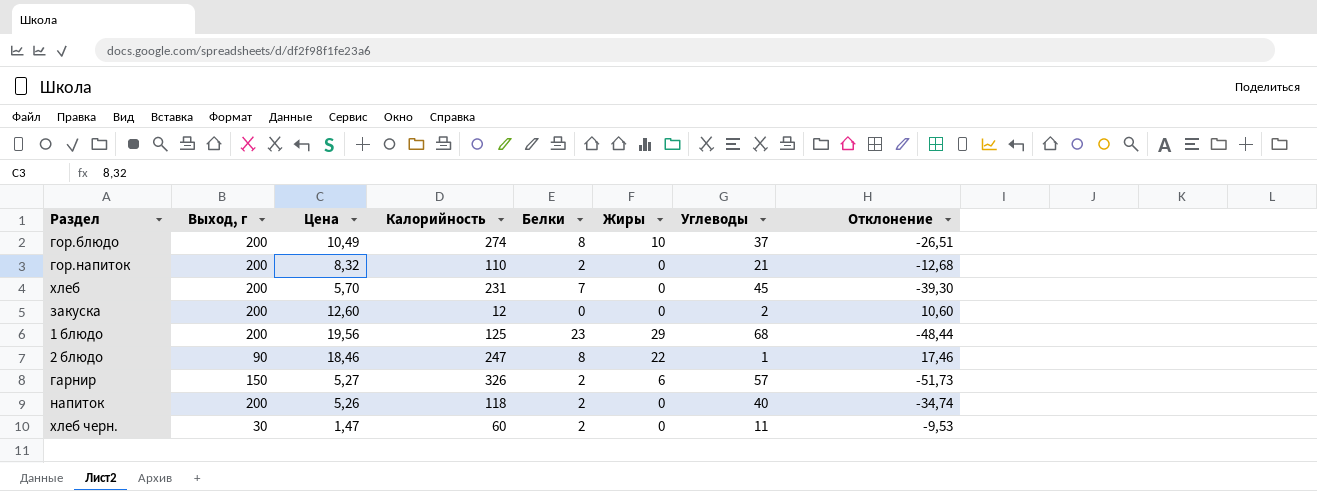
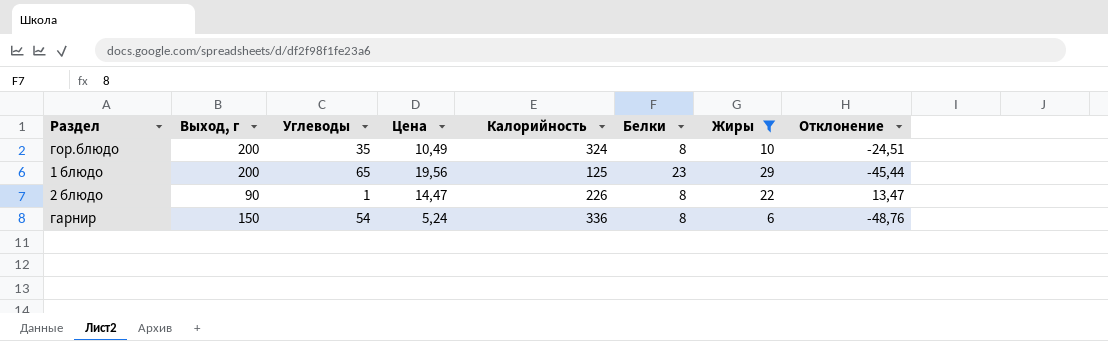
filter: none -> Жиры != 0
column Углеводы | position: 7 -> 3
гор.блюдо | Углеводы: 37 -> 35
гор.блюдо | Калорийность: 274 -> 324
гор.блюдо | Отклонение: -26,51 -> -24,51
1 блюдо | Углеводы: 68 -> 65
1 блюдо | Отклонение: -48,44 -> -45,44
2 блюдо | Цена: 18,46 -> 14,47
2 блюдо | Калорийность: 247 -> 226
2 блюдо | Отклонение: 17,46 -> 13,47
гарнир | Углеводы: 57 -> 54
гарнир | Цена: 5,27 -> 5,24
гарнир | Калорийность: 326 -> 336
гарнир | Белки: 2 -> 8
гарнир | Отклонение: -51,73 -> -48,76

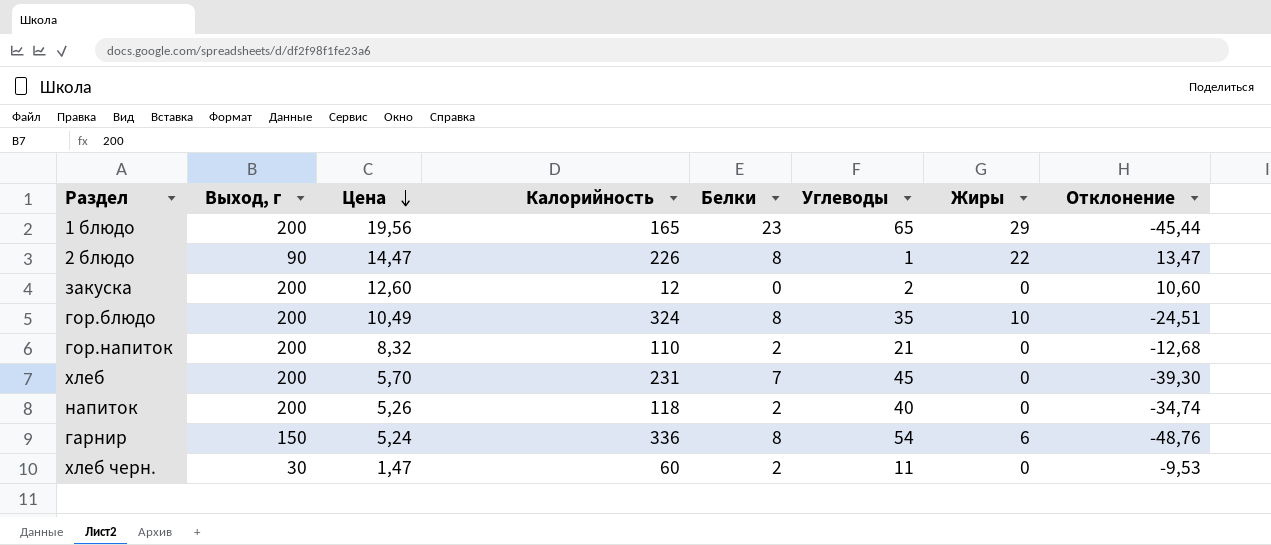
filter: Жиры != 0 -> none
row order: none -> Цена descending
column Углеводы | position: 3 -> 6
1 блюдо | Калорийность: 125 -> 165

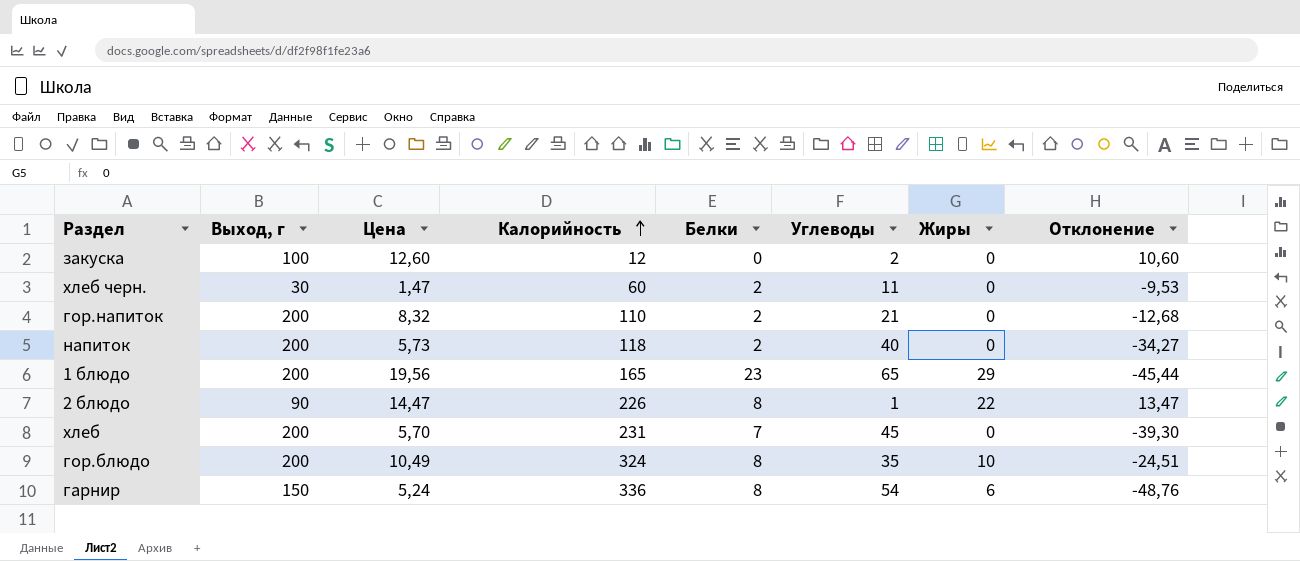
row order: Цена descending -> Калорийность ascending
закуска | Выход, г: 200 -> 100
напиток | Цена: 5,26 -> 5,73
напиток | Отклонение: -34,74 -> -34,27

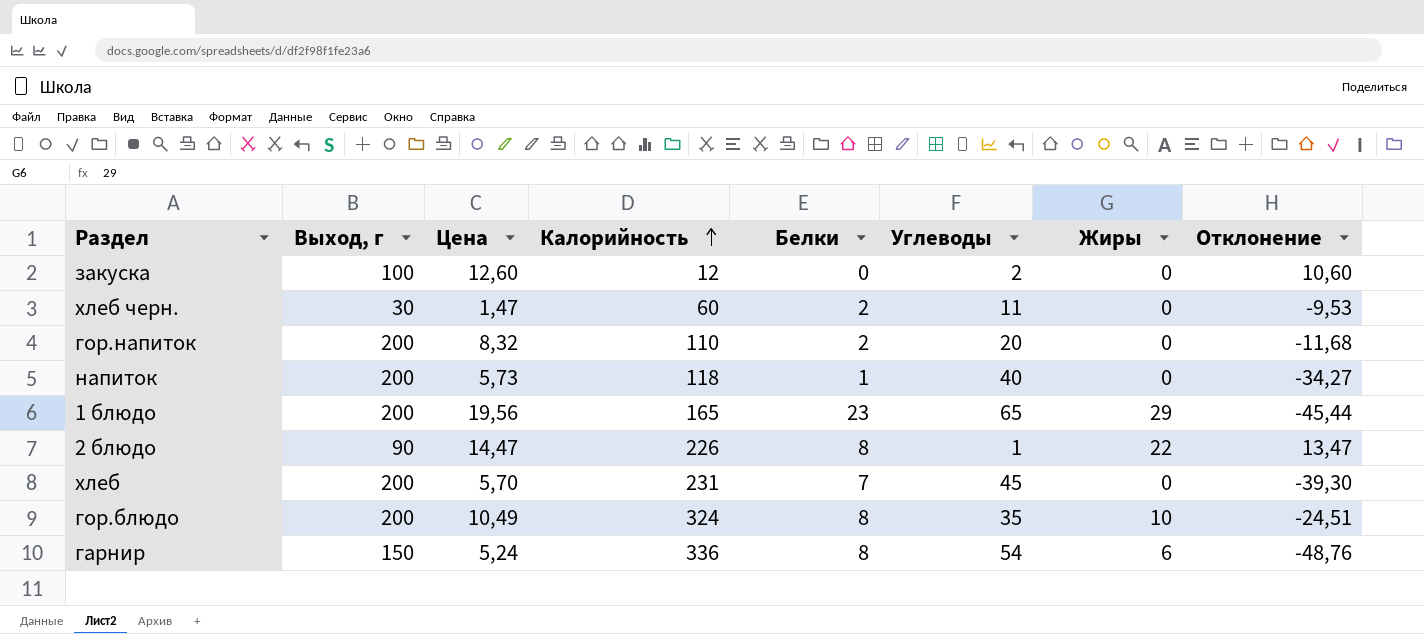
гор.напиток | Углеводы: 21 -> 20
гор.напиток | Отклонение: -12,68 -> -11,68
напиток | Белки: 2 -> 1

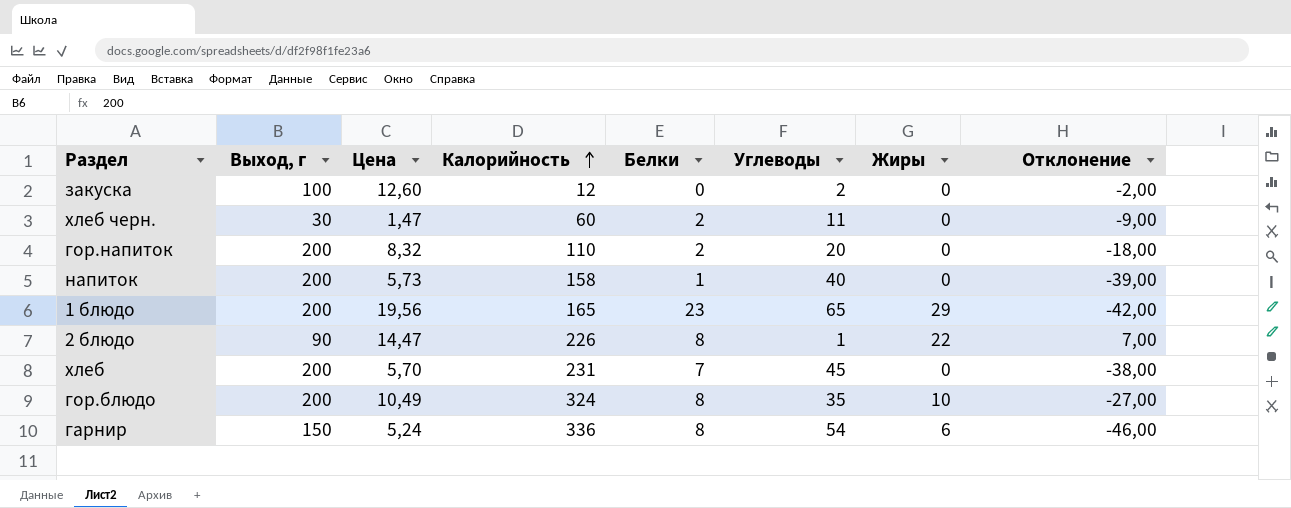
column Отклонение | formula: [Цена] - [Углеводы] -> [Белки] - [Углеводы]
напиток | Калорийность: 118 -> 158

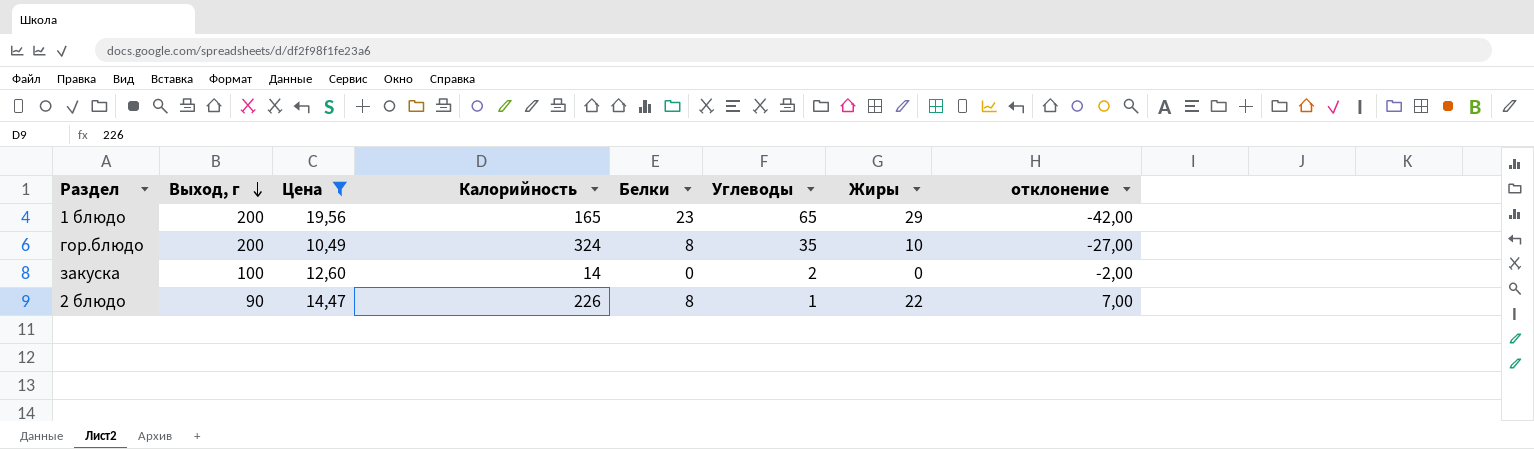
filter: none -> Цена >= 10,49
row order: Калорийность ascending -> Выход, г descending
column name: Отклонение -> отклонение
закуска | Калорийность: 12 -> 14

